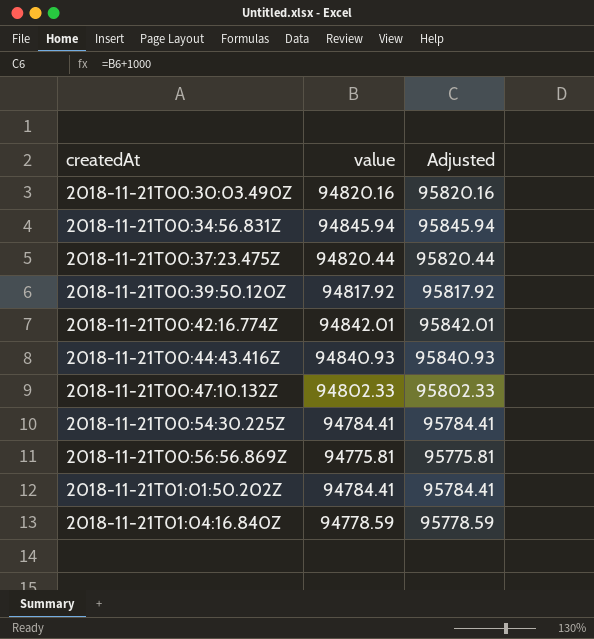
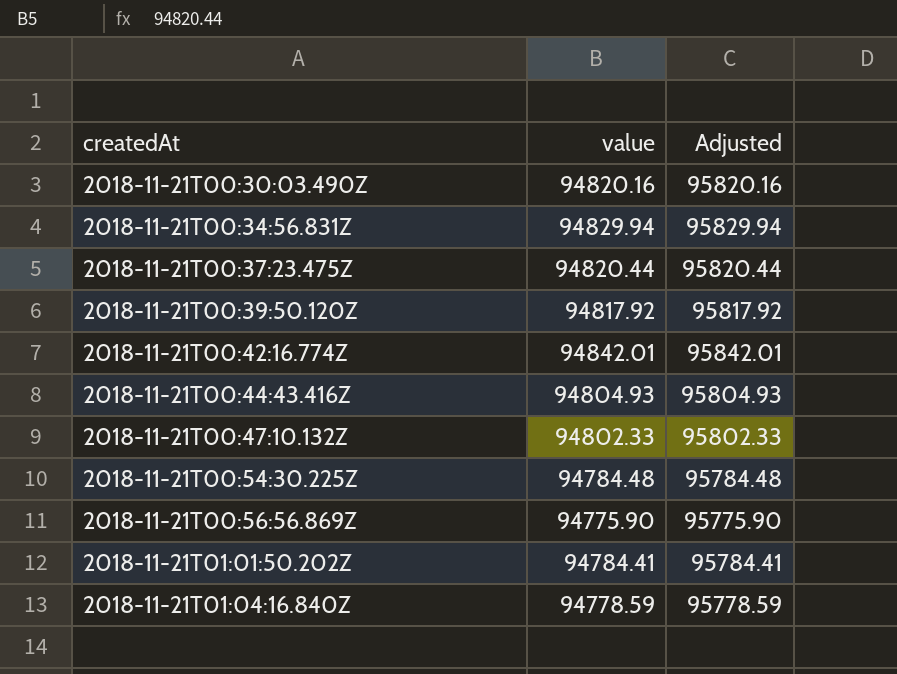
2018-11-21T00:34:56.831Z | value: 94845.94 -> 94829.94
2018-11-21T00:34:56.831Z | Adjusted: 95845.94 -> 95829.94
2018-11-21T00:44:43.416Z | value: 94840.93 -> 94804.93
2018-11-21T00:44:43.416Z | Adjusted: 95840.93 -> 95804.93
2018-11-21T00:54:30.225Z | value: 94784.41 -> 94784.48
2018-11-21T00:54:30.225Z | Adjusted: 95784.41 -> 95784.48
2018-11-21T00:56:56.869Z | value: 94775.81 -> 94775.90
2018-11-21T00:56:56.869Z | Adjusted: 95775.81 -> 95775.90

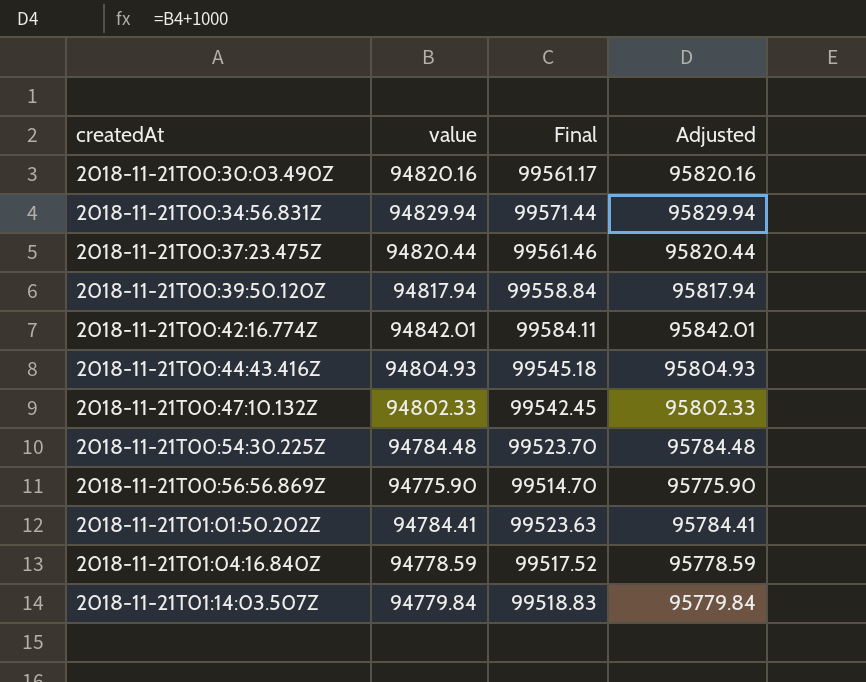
column Final | formula: none -> [value] * 1.05
2018-11-21T00:39:50.120Z | value: 94817.92 -> 94817.94
2018-11-21T00:39:50.120Z | Adjusted: 95817.92 -> 95817.94
row 2018-11-21T01:14:03.507Z: none -> 94779.84 | 99518.83 | 95779.84

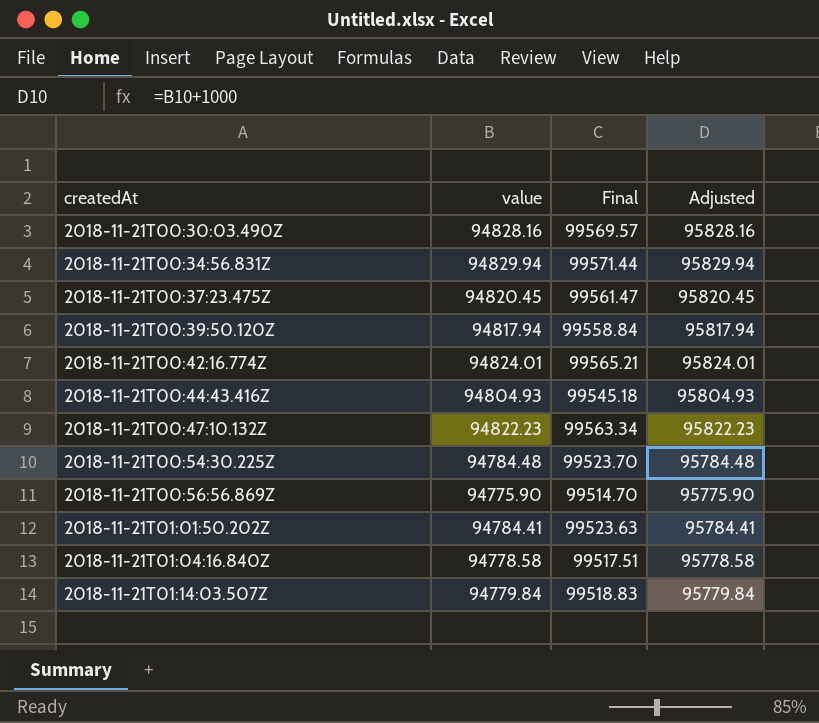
2018-11-21T00:30:03.490Z | value: 94820.16 -> 94828.16
2018-11-21T00:30:03.490Z | Final: 99561.17 -> 99569.57
2018-11-21T00:30:03.490Z | Adjusted: 95820.16 -> 95828.16
2018-11-21T00:37:23.475Z | value: 94820.44 -> 94820.45
2018-11-21T00:37:23.475Z | Final: 99561.46 -> 99561.47
2018-11-21T00:37:23.475Z | Adjusted: 95820.44 -> 95820.45
2018-11-21T00:42:16.774Z | value: 94842.01 -> 94824.01
2018-11-21T00:42:16.774Z | Final: 99584.11 -> 99565.21
2018-11-21T00:42:16.774Z | Adjusted: 95842.01 -> 95824.01
2018-11-21T00:47:10.132Z | value: 94802.33 -> 94822.23
2018-11-21T00:47:10.132Z | Final: 99542.45 -> 99563.34
2018-11-21T00:47:10.132Z | Adjusted: 95802.33 -> 95822.23
2018-11-21T01:04:16.840Z | value: 94778.59 -> 94778.58
2018-11-21T01:04:16.840Z | Final: 99517.52 -> 99517.51
2018-11-21T01:04:16.840Z | Adjusted: 95778.59 -> 95778.58

